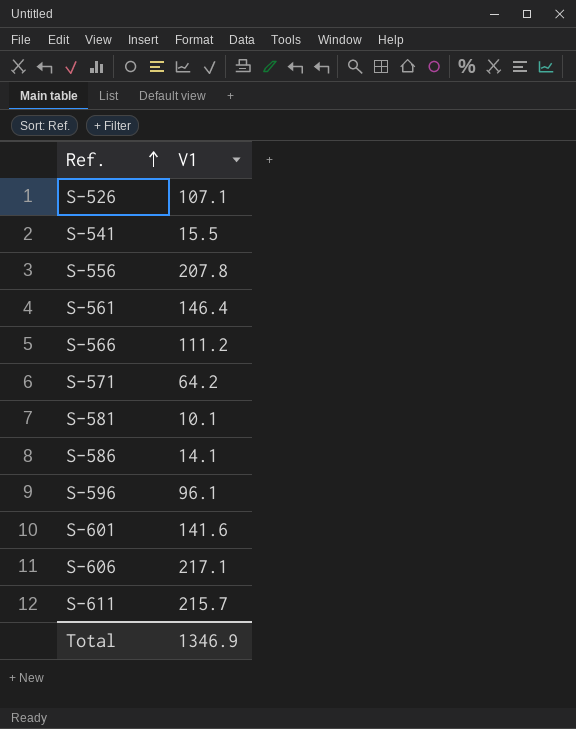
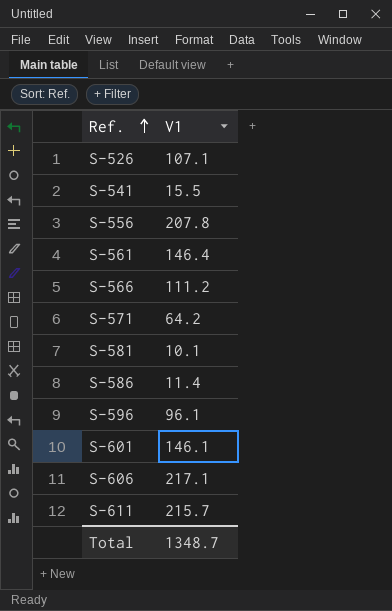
S-586 | V1: 14.1 -> 11.4
S-601 | V1: 141.6 -> 146.1
Total | V1: 1346.9 -> 1348.7

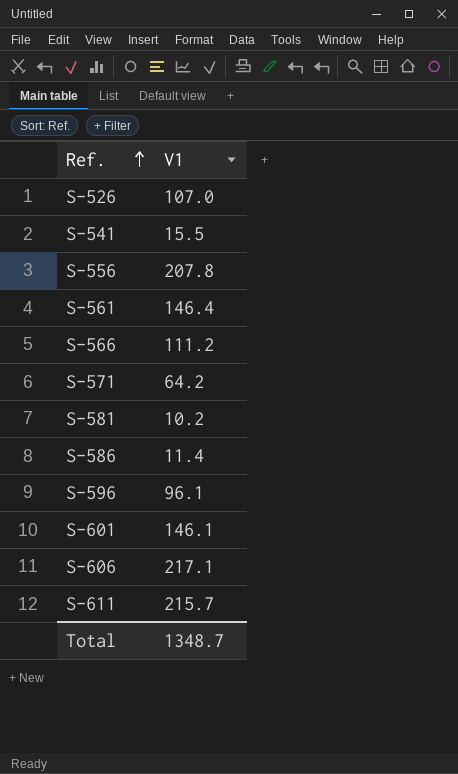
S-526 | V1: 107.1 -> 107.0
S-581 | V1: 10.1 -> 10.2

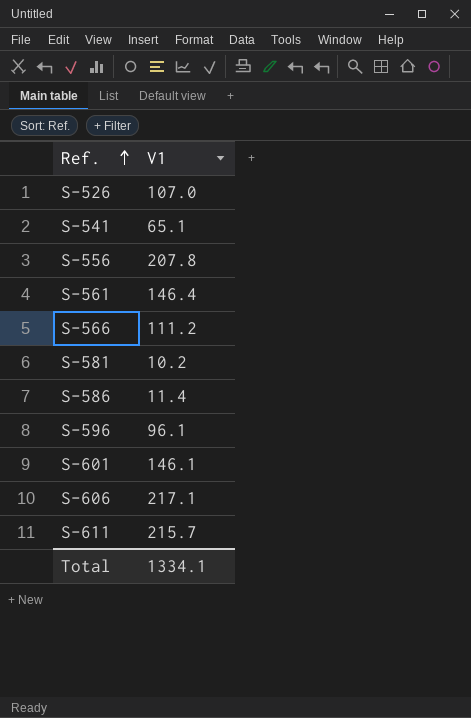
row S-571: 64.2 -> none
S-541 | V1: 15.5 -> 65.1
Total | V1: 1348.7 -> 1334.1

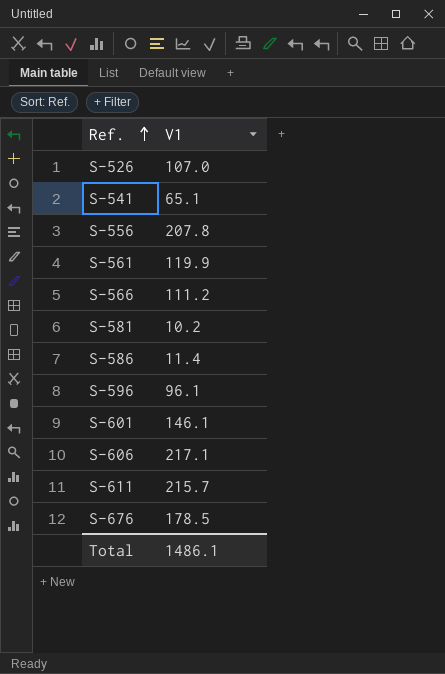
S-561 | V1: 146.4 -> 119.9
row S-676: none -> 178.5
Total | V1: 1334.1 -> 1486.1

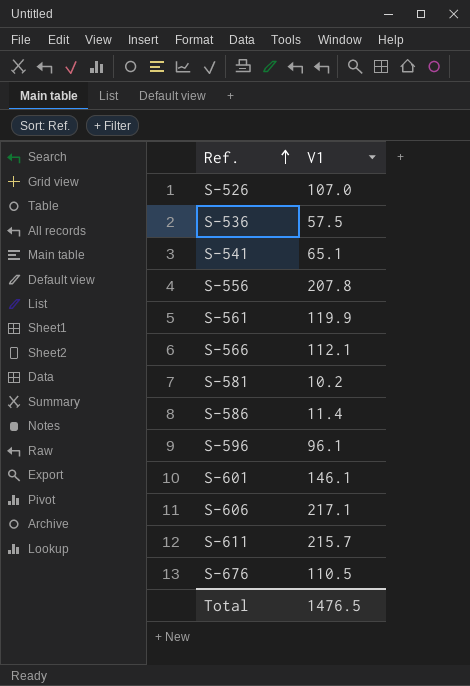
row S-536: none -> 57.5
S-566 | V1: 111.2 -> 112.1
S-676 | V1: 178.5 -> 110.5
Total | V1: 1486.1 -> 1476.5

